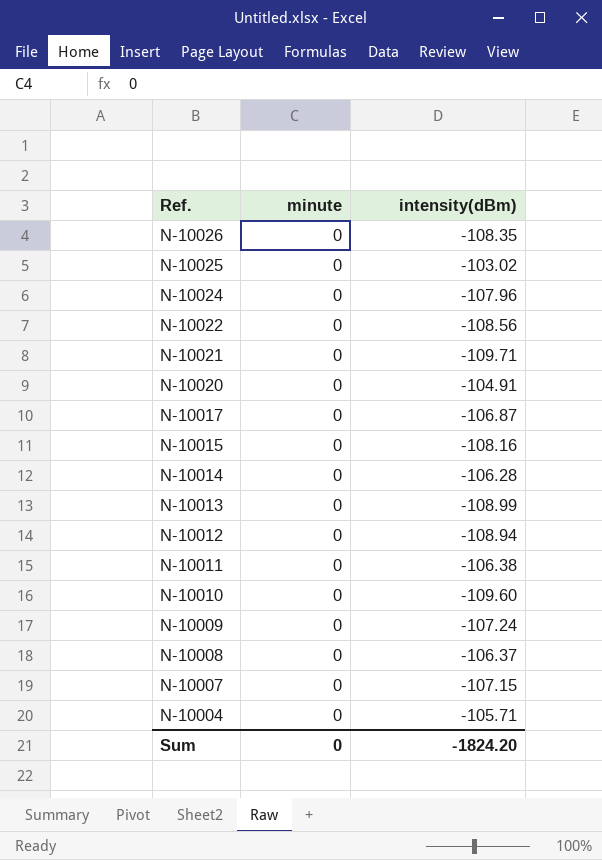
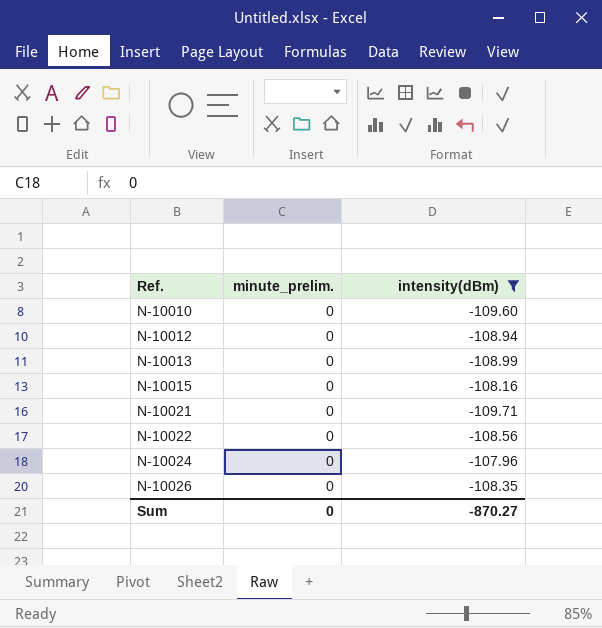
filter: none -> intensity(dBm) <= -107.96
row order: Ref. descending -> Ref. ascending
column name: minute -> minute_prelim.
Sum | intensity(dBm): -1824.20 -> -870.27

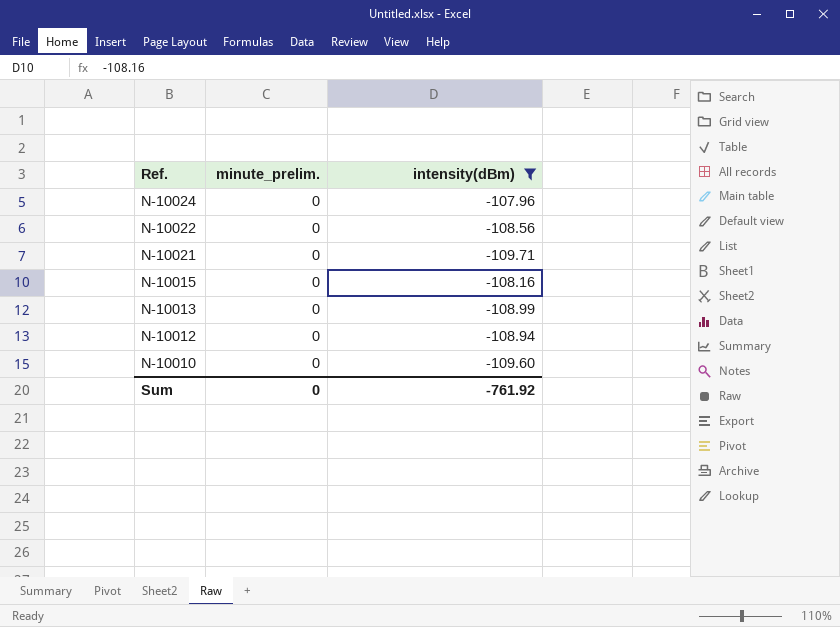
row order: Ref. ascending -> Ref. descending
row N-10026: 0 | -108.35 -> none
Sum | intensity(dBm): -870.27 -> -761.92

